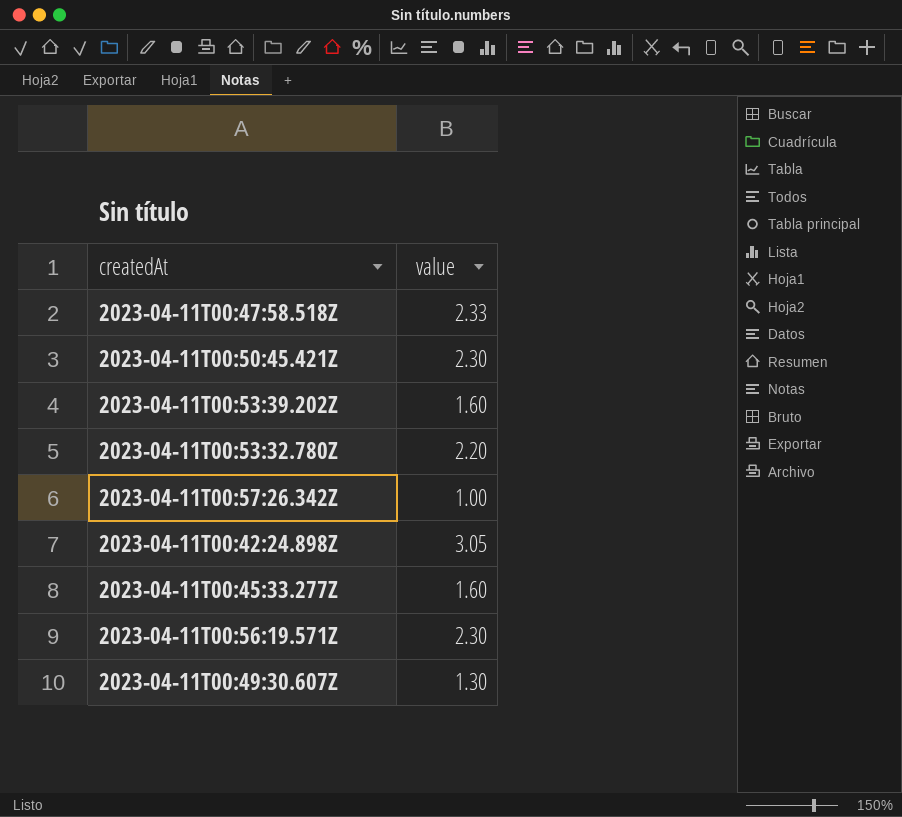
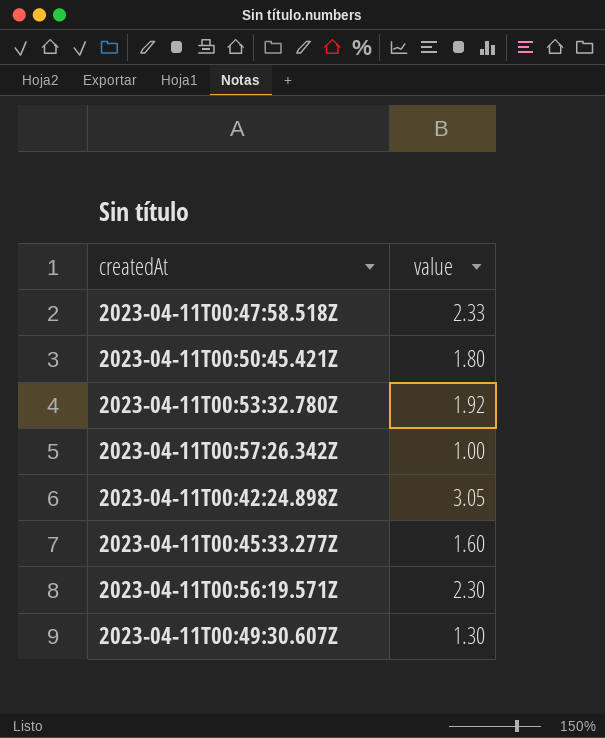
row 2023-04-11T00:53:39.202Z: 1.60 -> none
2023-04-11T00:50:45.421Z | value: 2.30 -> 1.80
2023-04-11T00:53:32.780Z | value: 2.20 -> 1.92

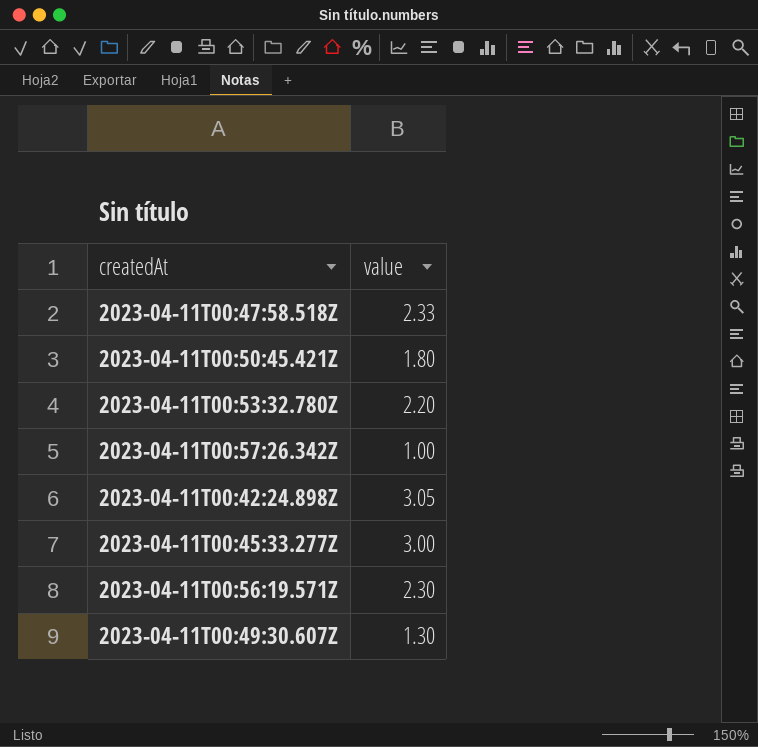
2023-04-11T00:53:32.780Z | value: 1.92 -> 2.20
2023-04-11T00:45:33.277Z | value: 1.60 -> 3.00

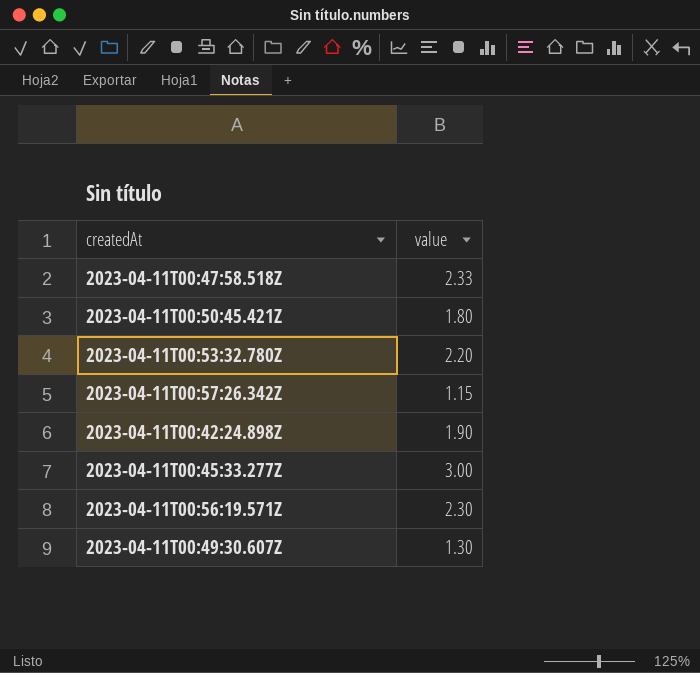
2023-04-11T00:57:26.342Z | value: 1.00 -> 1.15
2023-04-11T00:42:24.898Z | value: 3.05 -> 1.90

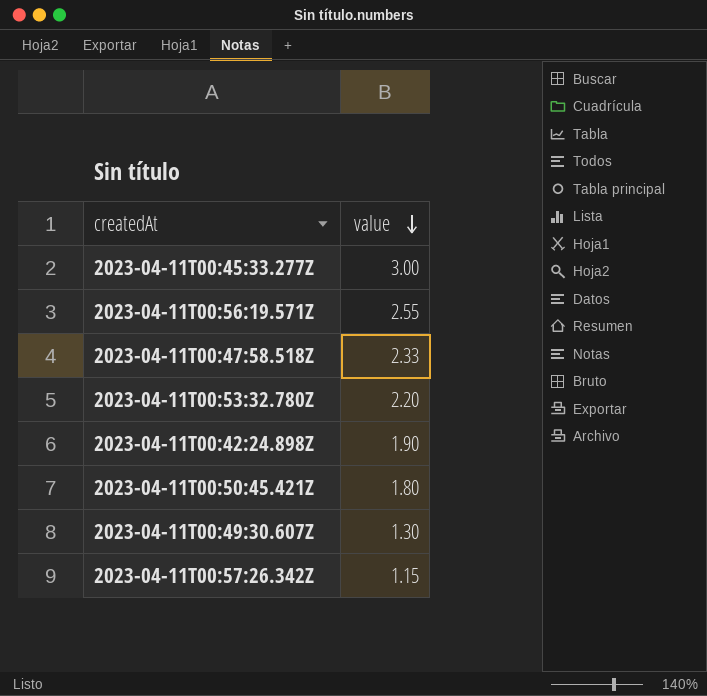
row order: none -> value descending
2023-04-11T00:56:19.571Z | value: 2.30 -> 2.55

